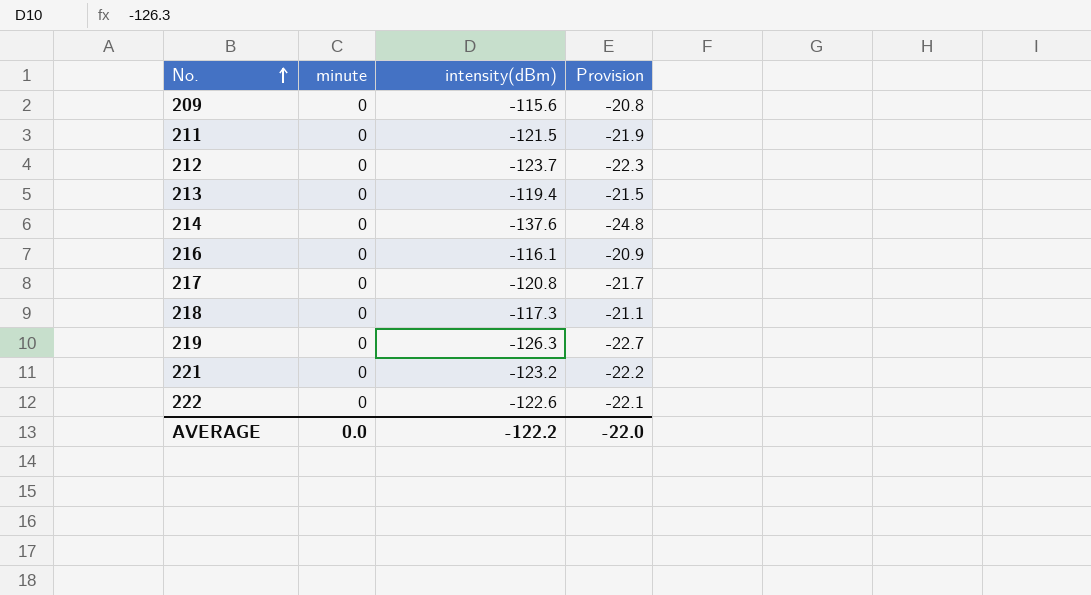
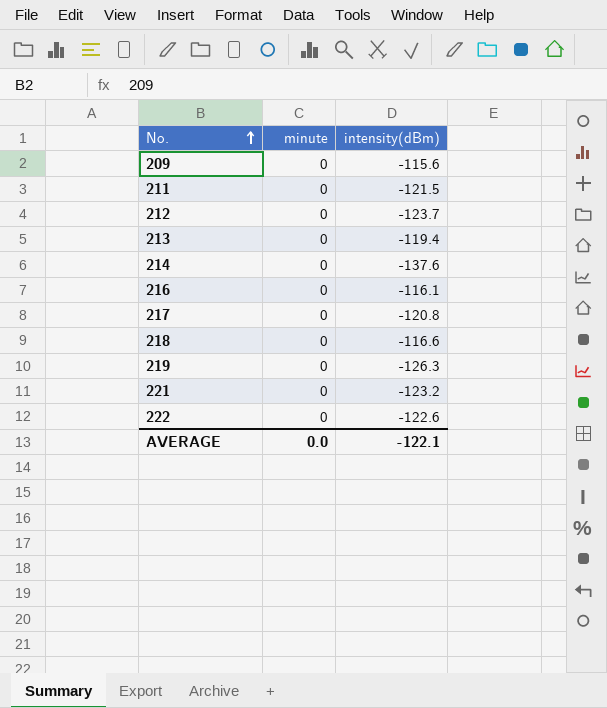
column Provision | formula: [intensity(dBm)] * 0.18 -> none
218 | intensity(dBm): -117.3 -> -116.6
AVERAGE | intensity(dBm): -122.2 -> -122.1

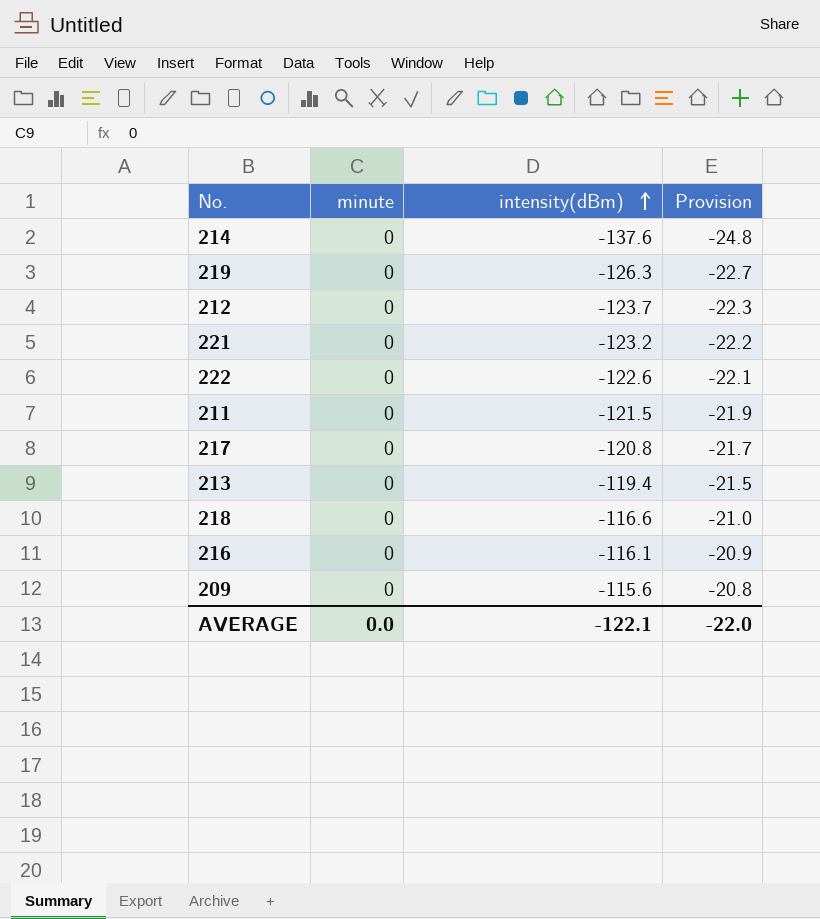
row order: No. ascending -> intensity(dBm) ascending
column Provision | formula: none -> [intensity(dBm)] * 0.18

